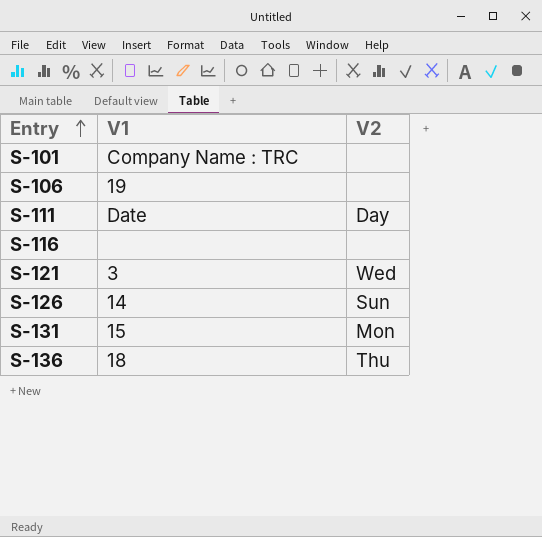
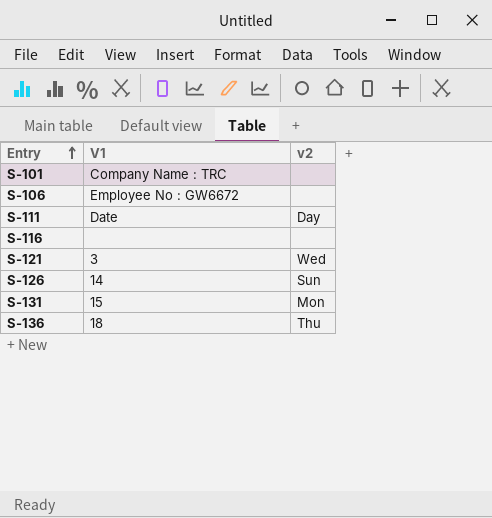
column name: V2 -> v2
S-106 | V1: 19 -> Employee No : GW6672

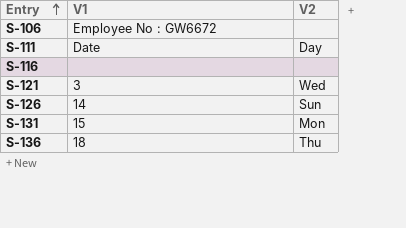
column name: v2 -> V2
row S-101: Company Name : TRC | none -> none

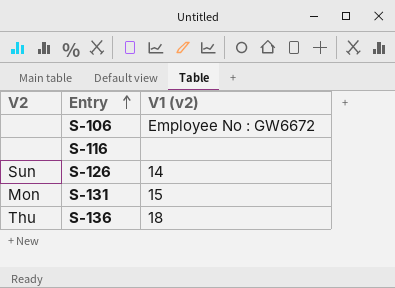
column V2 | position: 3 -> 1
column name: V1 -> V1 (v2)
row S-111: Date | Day -> none
row S-121: 3 | Wed -> none

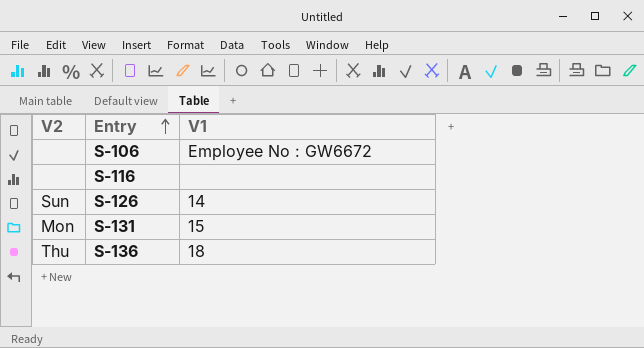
column name: V1 (v2) -> V1

